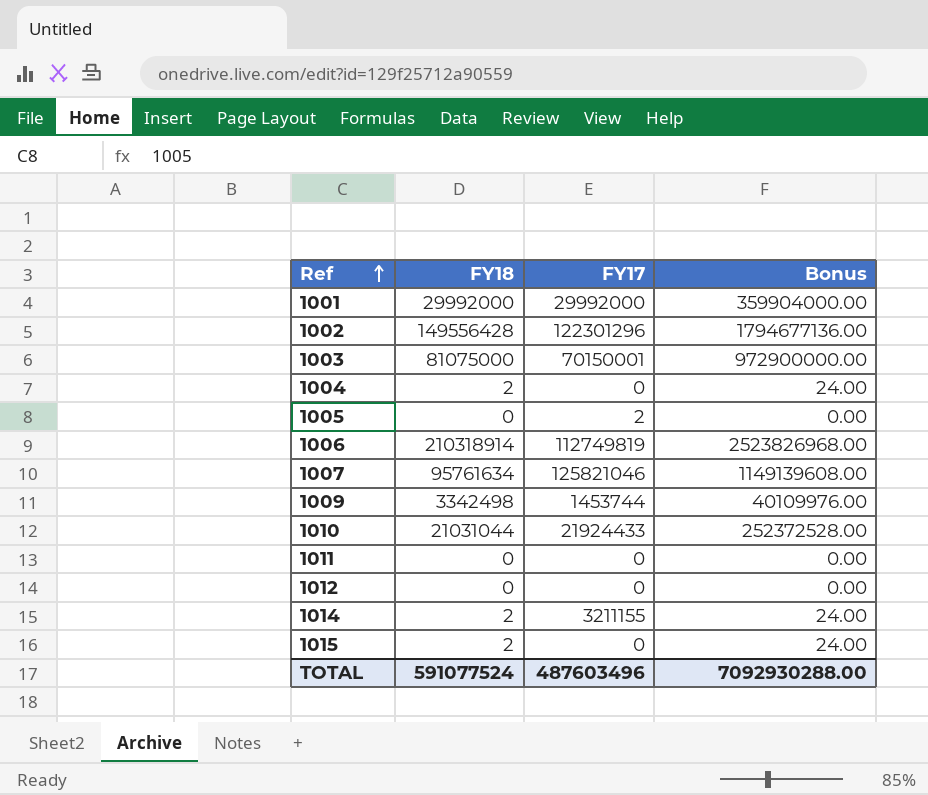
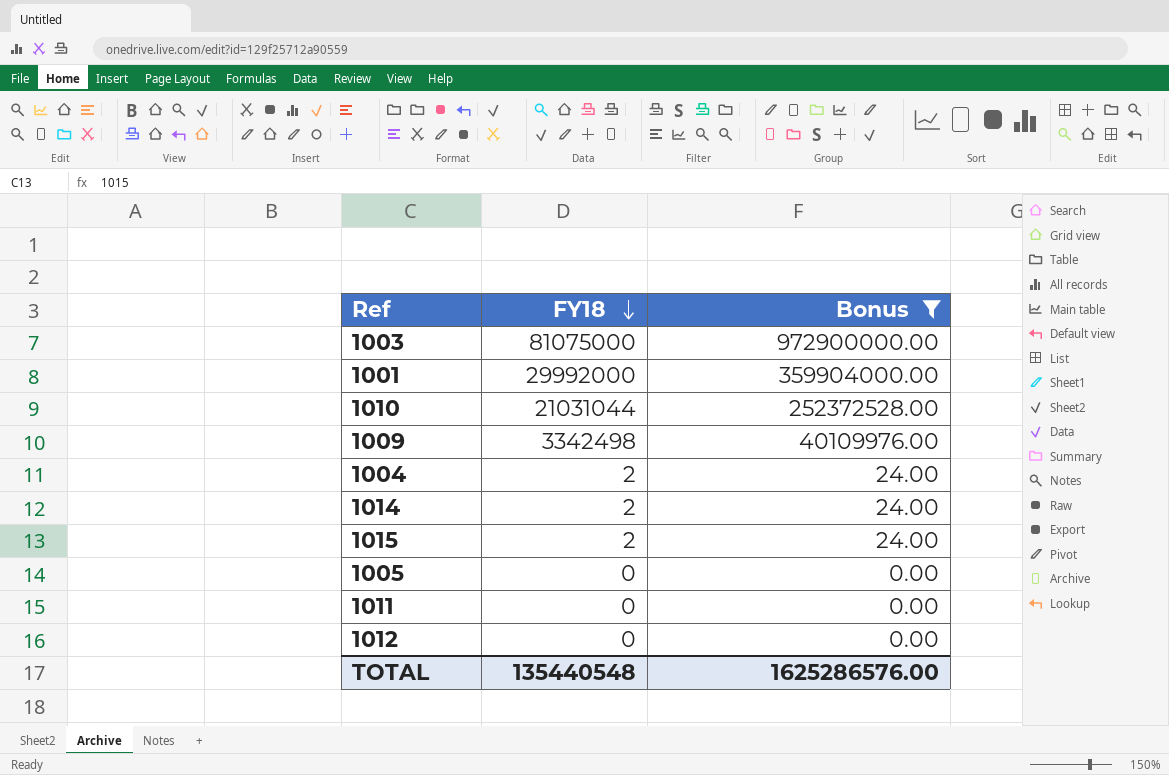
filter: none -> Bonus <= 972900000.00
row order: Ref ascending -> FY18 descending
column FY17 | position: 3 -> none
TOTAL | FY18: 591077524 -> 135440548
TOTAL | Bonus: 7092930288.00 -> 1625286576.00

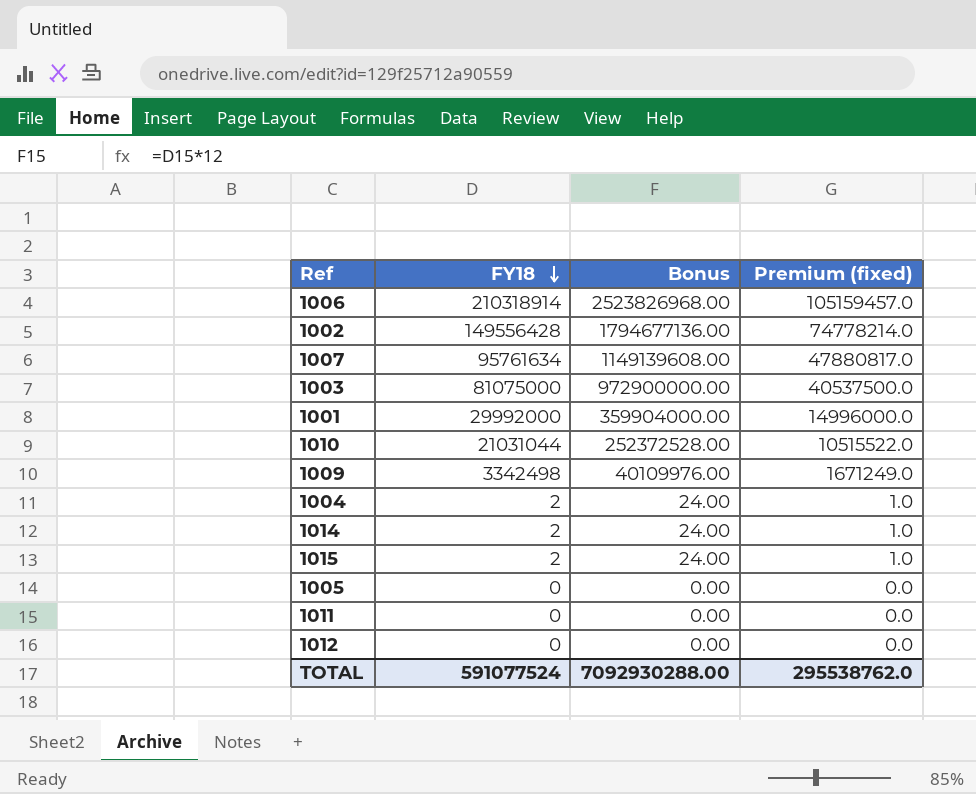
filter: Bonus <= 972900000.00 -> none
column Premium (fixed) | formula: none -> [FY18] * 0.5
TOTAL | FY18: 135440548 -> 591077524
TOTAL | Bonus: 1625286576.00 -> 7092930288.00

